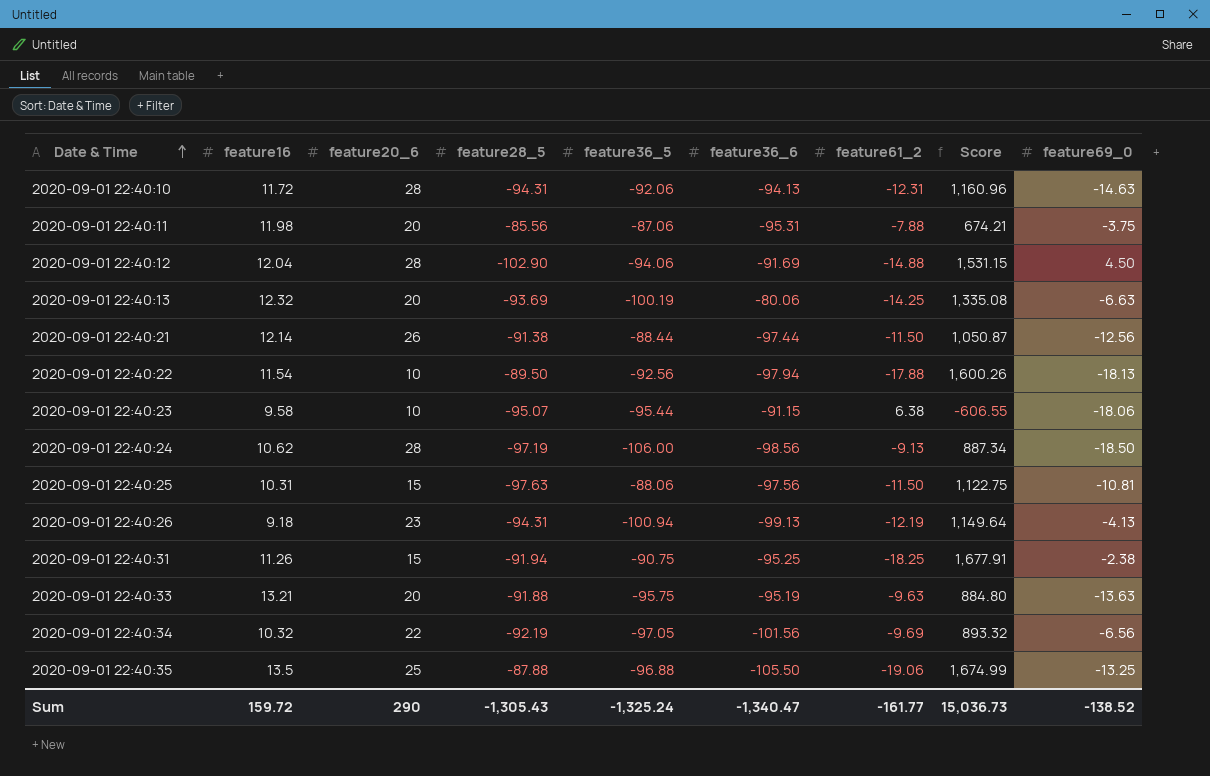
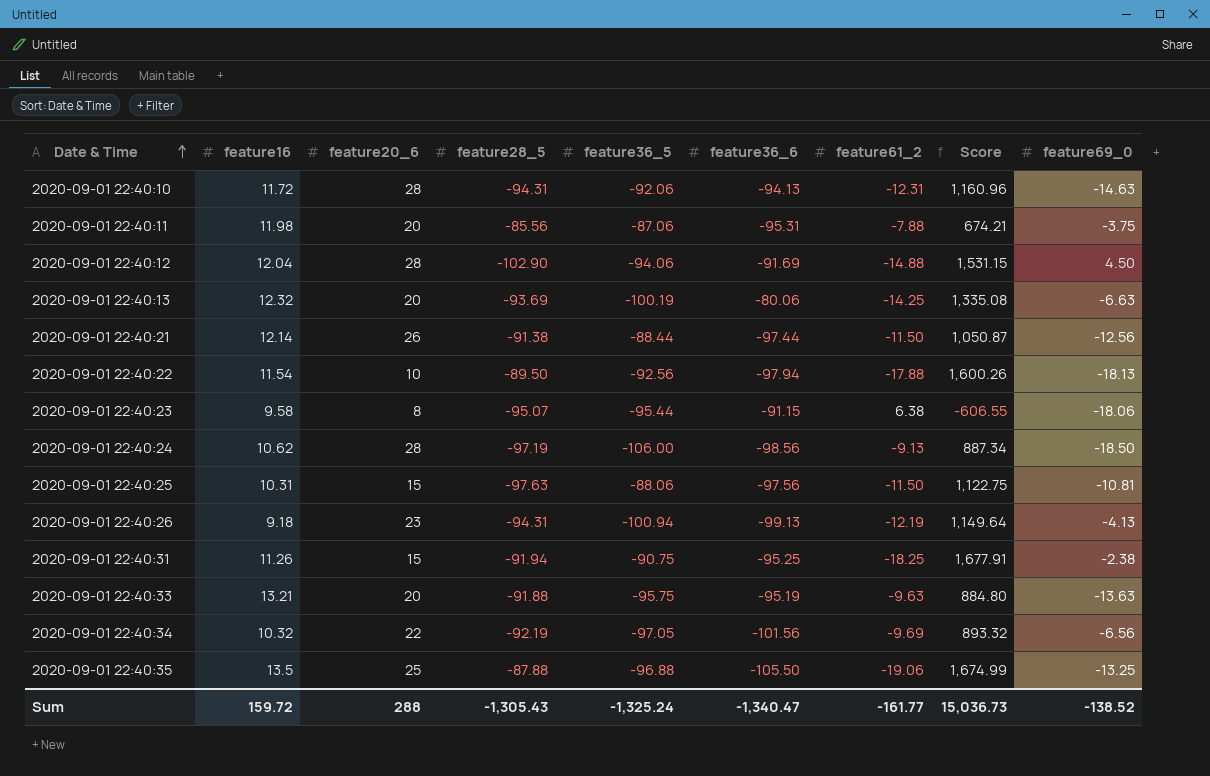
2020-09-01 22:40:23 | feature20_6: 10 -> 8
Sum | feature20_6: 290 -> 288

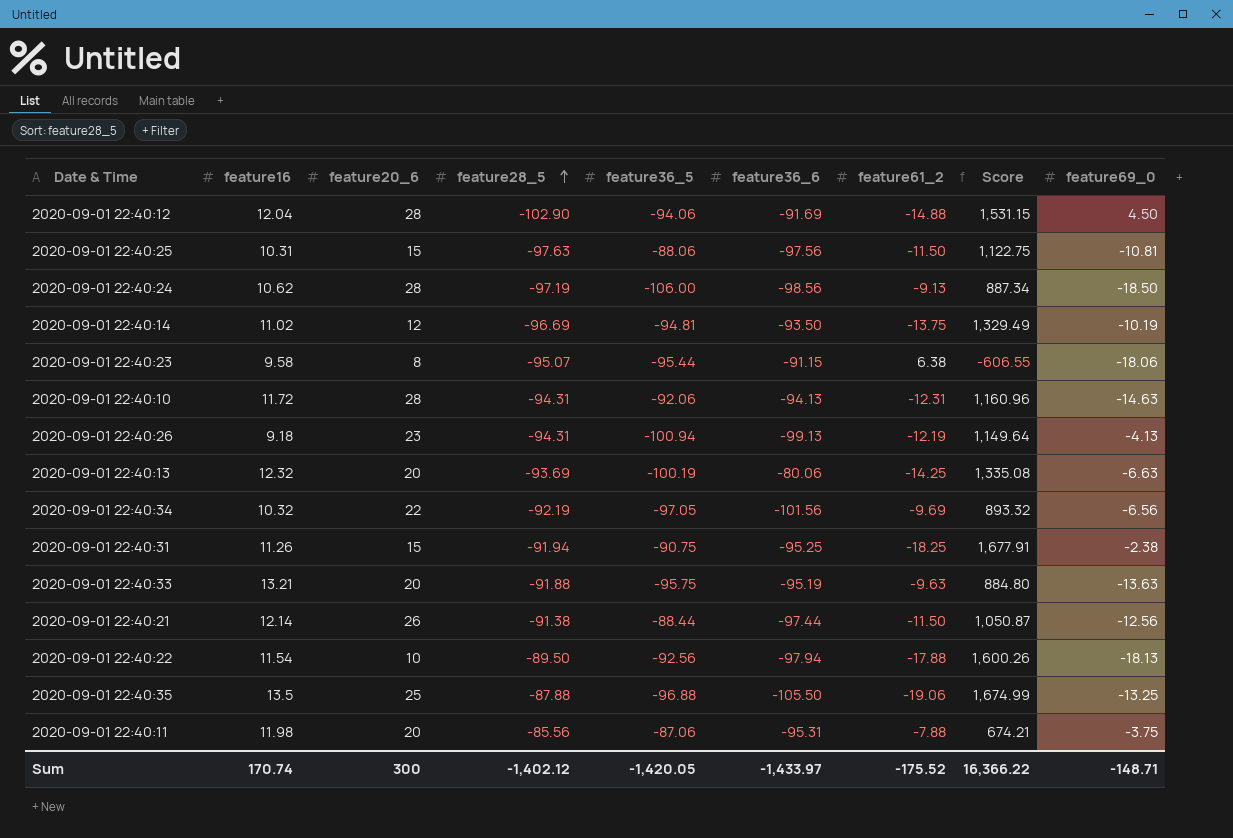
row order: Date & Time ascending -> feature28_5 ascending
row 2020-09-01 22:40:14: none -> 11.02 | 12 | -96.69 | -94.81 | -93.50 | -13.75 | 1,329.49 | -10.19
Sum | feature16: 159.72 -> 170.74
Sum | feature20_6: 288 -> 300
Sum | feature28_5: -1,305.43 -> -1,402.12
Sum | feature36_5: -1,325.24 -> -1,420.05
Sum | feature36_6: -1,340.47 -> -1,433.97
Sum | feature61_2: -161.77 -> -175.52
Sum | Score: 15,036.73 -> 16,366.22
Sum | feature69_0: -138.52 -> -148.71

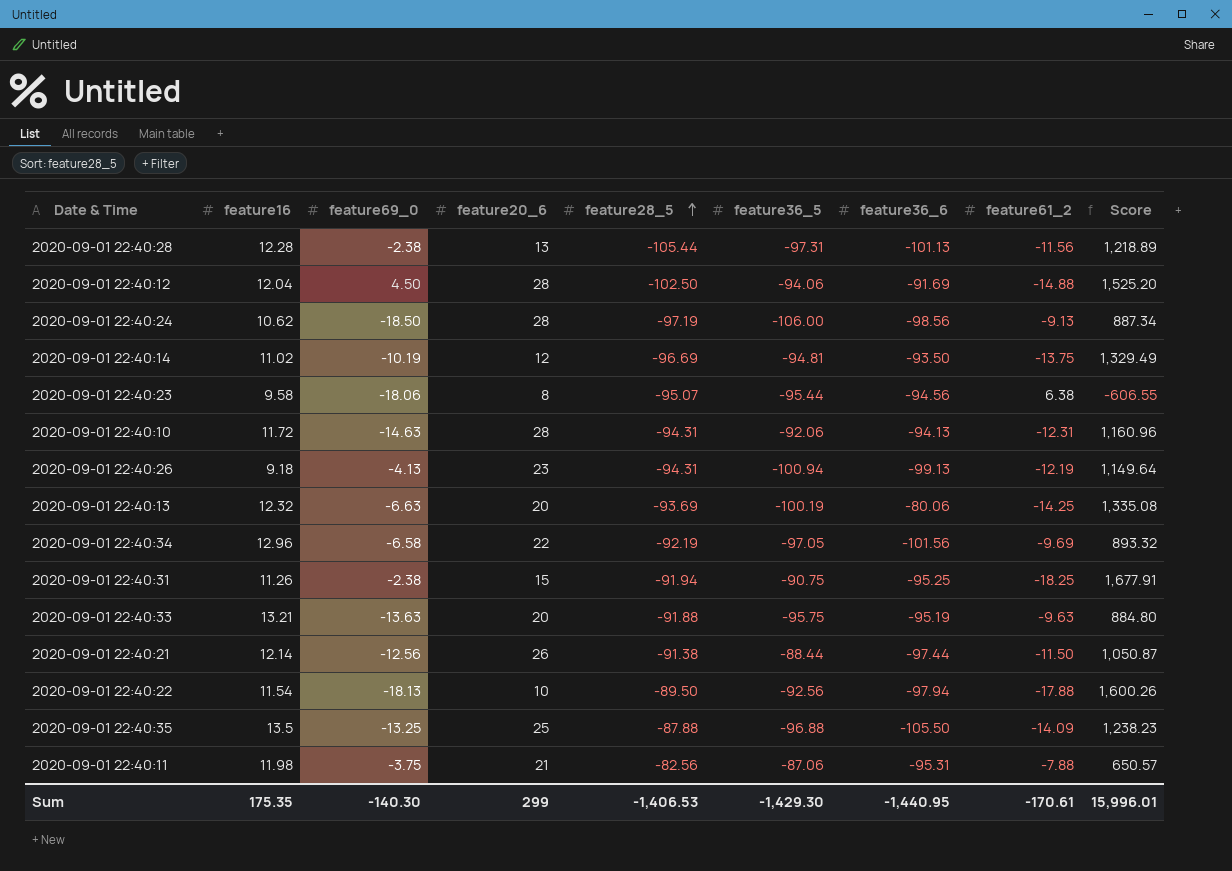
column feature69_0 | position: 9 -> 3
row 2020-09-01 22:40:25: 10.31 | 15 | -97.63 | -88.06 | -97.56 | -11.50 | 1,122.75 | -10.81 -> none
row 2020-09-01 22:40:28: none -> 12.28 | -2.38 | 13 | -105.44 | -97.31 | -101.13 | -11.56 | 1,218.89
2020-09-01 22:40:12 | feature28_5: -102.90 -> -102.50
2020-09-01 22:40:12 | Score: 1,531.15 -> 1,525.20
2020-09-01 22:40:23 | feature36_6: -91.15 -> -94.56
2020-09-01 22:40:34 | feature16: 10.32 -> 12.96
2020-09-01 22:40:34 | feature69_0: -6.56 -> -6.58
2020-09-01 22:40:35 | feature61_2: -19.06 -> -14.09
2020-09-01 22:40:35 | Score: 1,674.99 -> 1,238.23
2020-09-01 22:40:11 | feature20_6: 20 -> 21
2020-09-01 22:40:11 | feature28_5: -85.56 -> -82.56
2020-09-01 22:40:11 | Score: 674.21 -> 650.57
Sum | feature16: 170.74 -> 175.35
Sum | feature69_0: -148.71 -> -140.30
Sum | feature20_6: 300 -> 299
Sum | feature28_5: -1,402.12 -> -1,406.53
Sum | feature36_5: -1,420.05 -> -1,429.30
Sum | feature36_6: -1,433.97 -> -1,440.95
Sum | feature61_2: -175.52 -> -170.61
Sum | Score: 16,366.22 -> 15,996.01

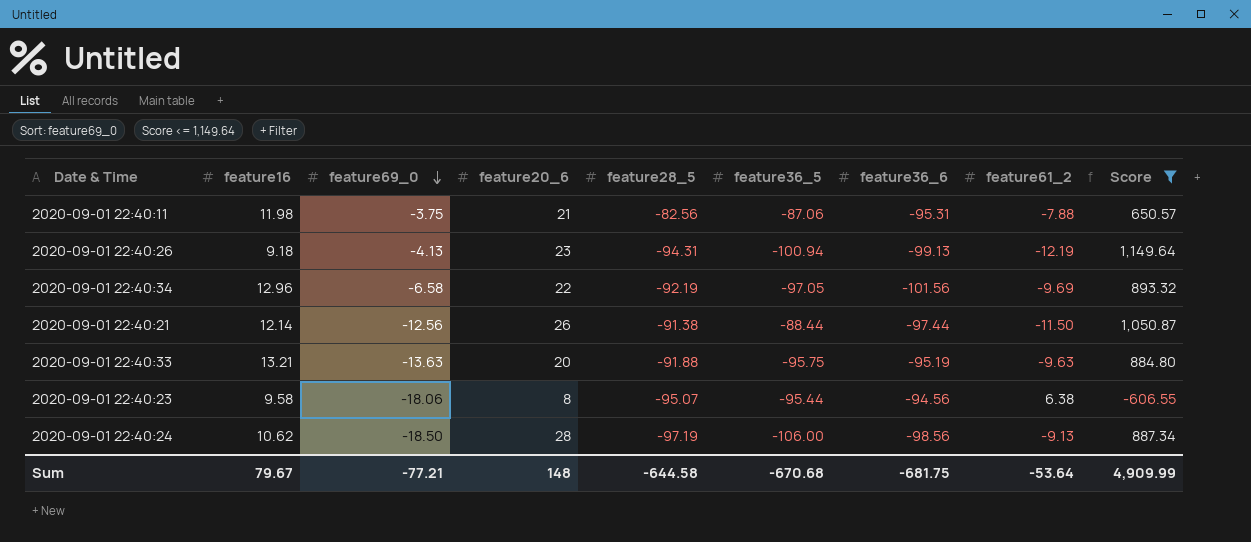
filter: none -> Score <= 1,149.64
row order: feature28_5 ascending -> feature69_0 descending
Sum | feature16: 175.35 -> 79.67
Sum | feature69_0: -140.30 -> -77.21
Sum | feature20_6: 299 -> 148
Sum | feature28_5: -1,406.53 -> -644.58
Sum | feature36_5: -1,429.30 -> -670.68
Sum | feature36_6: -1,440.95 -> -681.75
Sum | feature61_2: -170.61 -> -53.64
Sum | Score: 15,996.01 -> 4,909.99

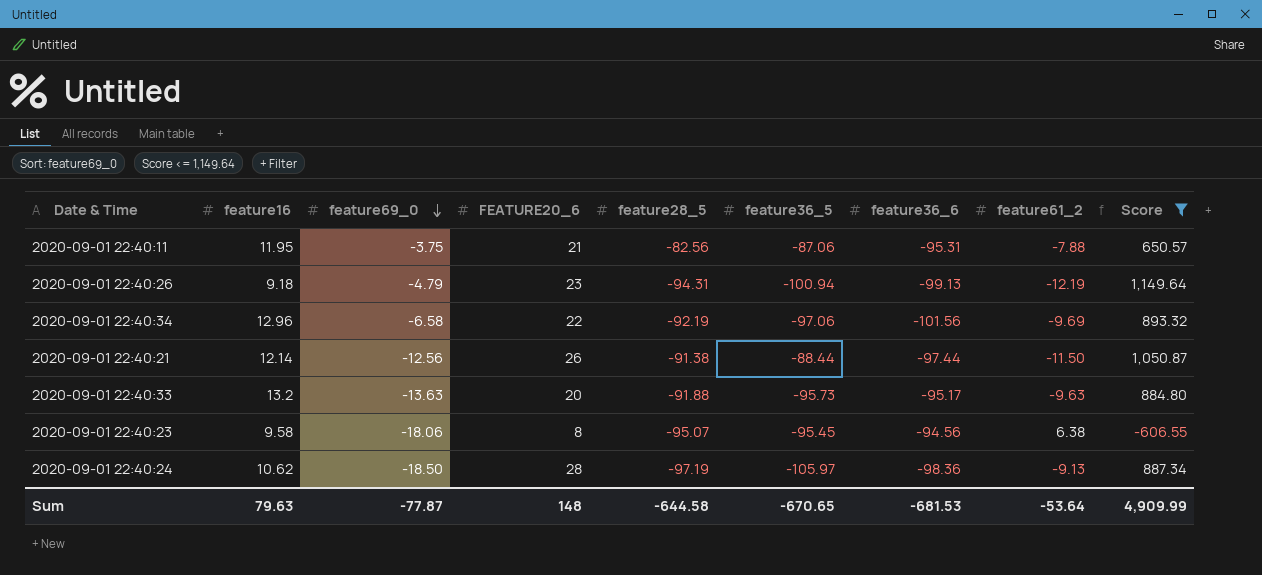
column name: feature20_6 -> FEATURE20_6
2020-09-01 22:40:11 | feature16: 11.98 -> 11.95
2020-09-01 22:40:26 | feature69_0: -4.13 -> -4.79
2020-09-01 22:40:34 | feature36_5: -97.05 -> -97.06
2020-09-01 22:40:33 | feature16: 13.21 -> 13.2
2020-09-01 22:40:33 | feature36_5: -95.75 -> -95.73
2020-09-01 22:40:33 | feature36_6: -95.19 -> -95.17
2020-09-01 22:40:23 | feature36_5: -95.44 -> -95.45
2020-09-01 22:40:24 | feature36_5: -106.00 -> -105.97
2020-09-01 22:40:24 | feature36_6: -98.56 -> -98.36
Sum | feature16: 79.67 -> 79.63
Sum | feature69_0: -77.21 -> -77.87
Sum | feature36_5: -670.68 -> -670.65
Sum | feature36_6: -681.75 -> -681.53

